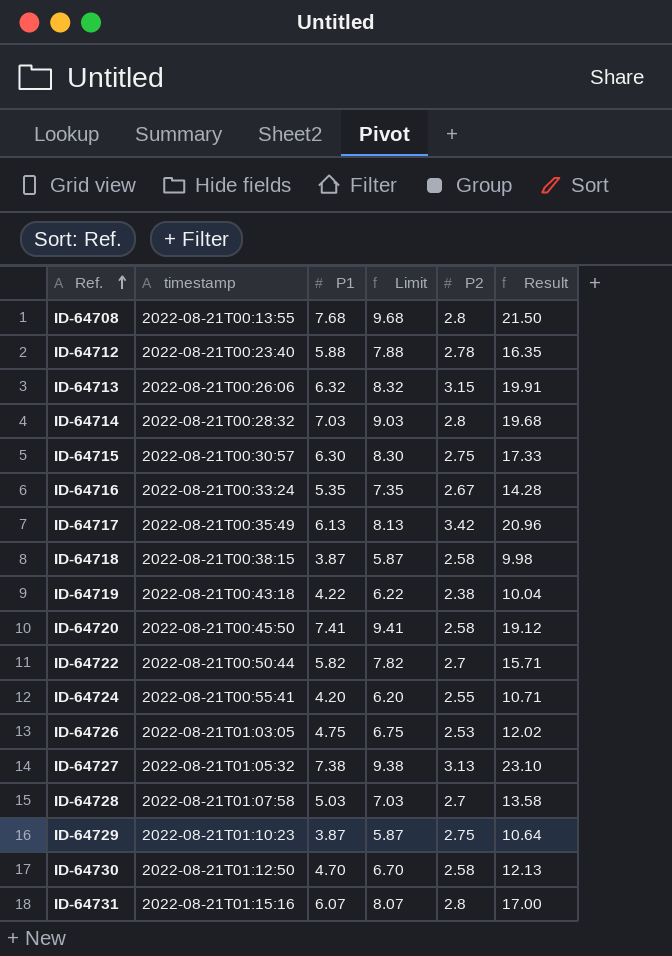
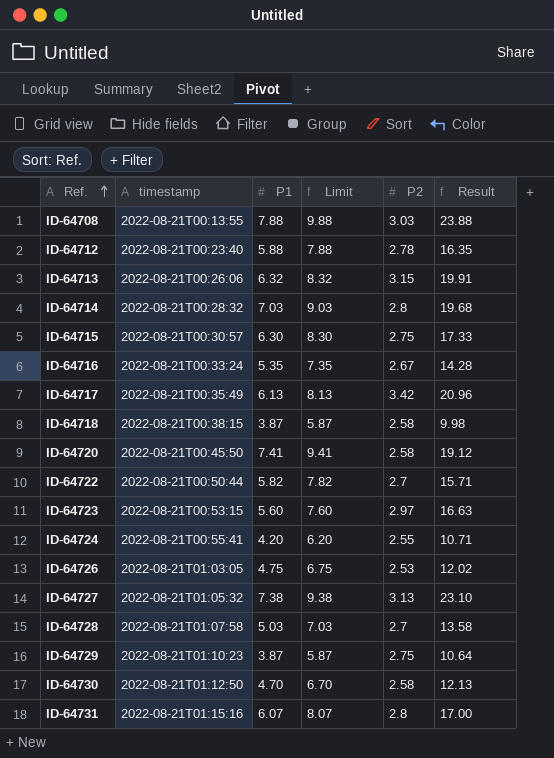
row ID-64719: 2022-08-21T00:43:18 | 4.22 | 6.22 | 2.38 | 10.04 -> none
ID-64708 | P1: 7.68 -> 7.88
ID-64708 | Limit: 9.68 -> 9.88
ID-64708 | P2: 2.8 -> 3.03
ID-64708 | Result: 21.50 -> 23.88
row ID-64723: none -> 2022-08-21T00:53:15 | 5.60 | 7.60 | 2.97 | 16.63

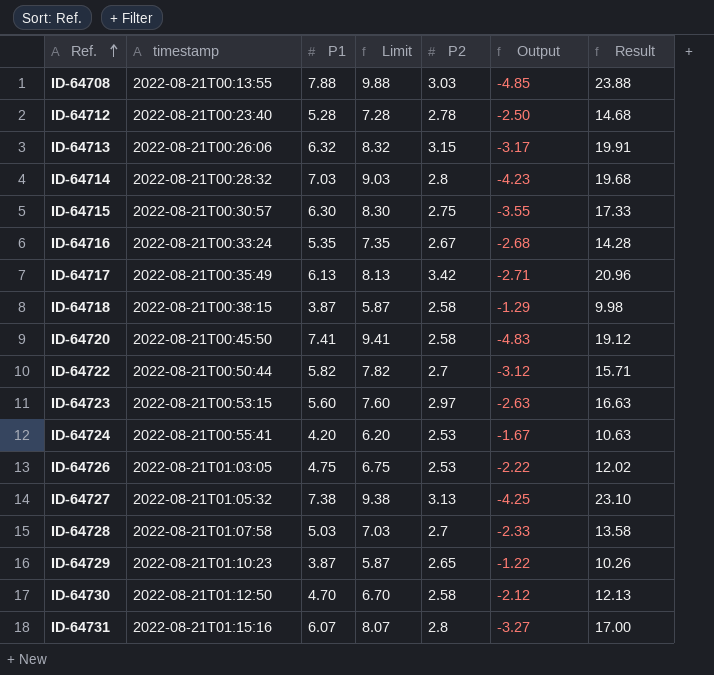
column Output | formula: none -> [P2] - [P1]
ID-64712 | P1: 5.88 -> 5.28
ID-64712 | Limit: 7.88 -> 7.28
ID-64712 | Result: 16.35 -> 14.68
ID-64724 | P2: 2.55 -> 2.53
ID-64724 | Result: 10.71 -> 10.63
ID-64729 | P2: 2.75 -> 2.65
ID-64729 | Result: 10.64 -> 10.26

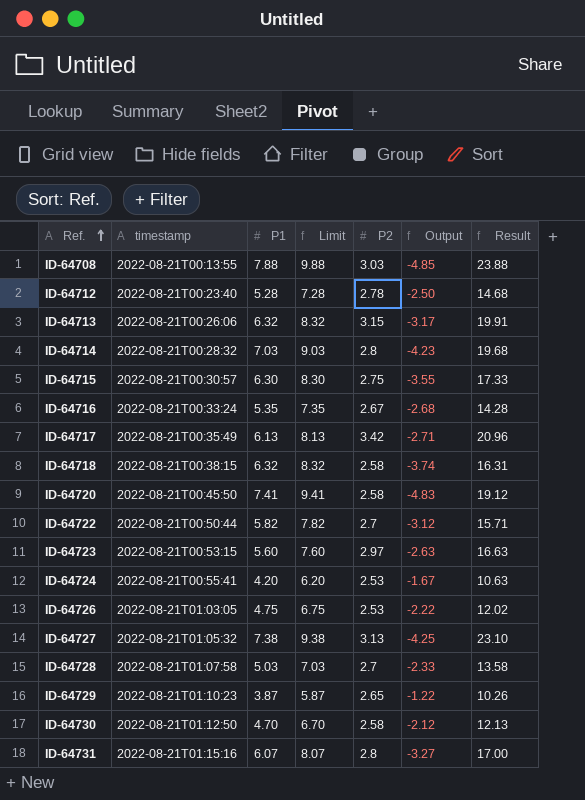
ID-64718 | P1: 3.87 -> 6.32
ID-64718 | Limit: 5.87 -> 8.32
ID-64718 | Output: -1.29 -> -3.74
ID-64718 | Result: 9.98 -> 16.31

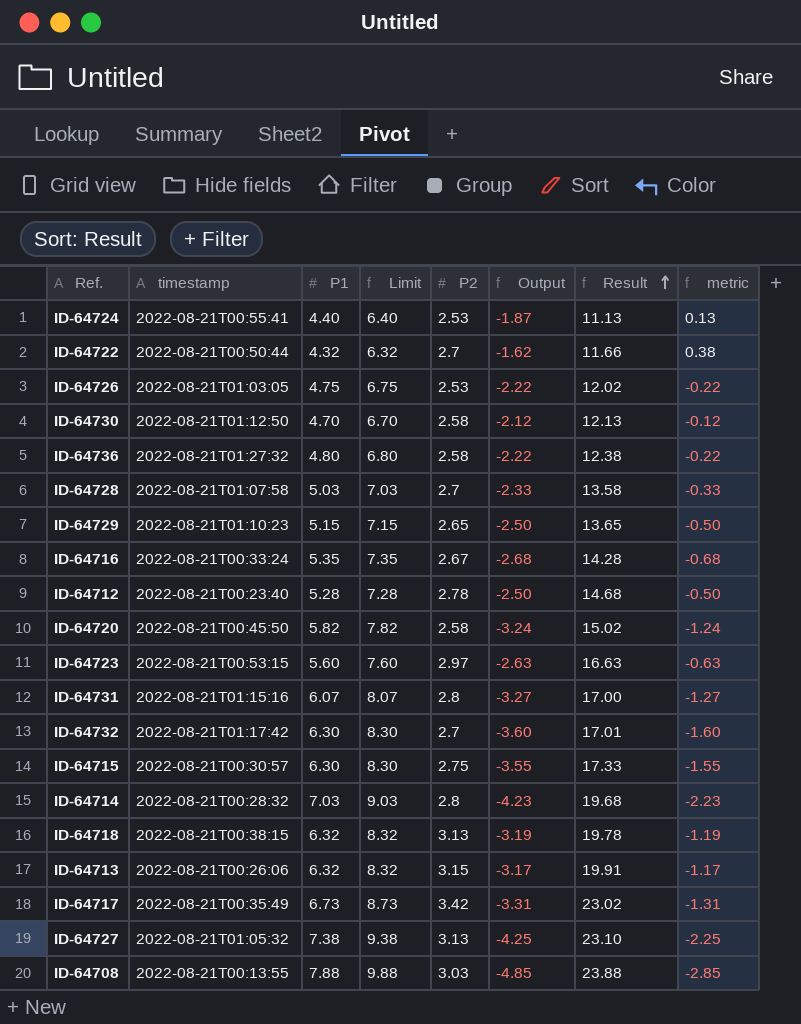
row order: Ref. ascending -> Result ascending
column metric | formula: none -> [Output] + 2
ID-64724 | P1: 4.20 -> 4.40
ID-64724 | Limit: 6.20 -> 6.40
ID-64724 | Output: -1.67 -> -1.87
ID-64724 | Result: 10.63 -> 11.13
ID-64722 | P1: 5.82 -> 4.32
ID-64722 | Limit: 7.82 -> 6.32
ID-64722 | Output: -3.12 -> -1.62
ID-64722 | Result: 15.71 -> 11.66
row ID-64736: none -> 2022-08-21T01:27:32 | 4.80 | 6.80 | 2.58 | -2.22 | 12.38 | -0.22
ID-64729 | P1: 3.87 -> 5.15
ID-64729 | Limit: 5.87 -> 7.15
ID-64729 | Output: -1.22 -> -2.50
ID-64729 | Result: 10.26 -> 13.65
ID-64720 | P1: 7.41 -> 5.82
ID-64720 | Limit: 9.41 -> 7.82
ID-64720 | Output: -4.83 -> -3.24
ID-64720 | Result: 19.12 -> 15.02
row ID-64732: none -> 2022-08-21T01:17:42 | 6.30 | 8.30 | 2.7 | -3.60 | 17.01 | -1.60
ID-64718 | P2: 2.58 -> 3.13
ID-64718 | Output: -3.74 -> -3.19
ID-64718 | Result: 16.31 -> 19.78
ID-64717 | P1: 6.13 -> 6.73
ID-64717 | Limit: 8.13 -> 8.73
ID-64717 | Output: -2.71 -> -3.31
ID-64717 | Result: 20.96 -> 23.02

